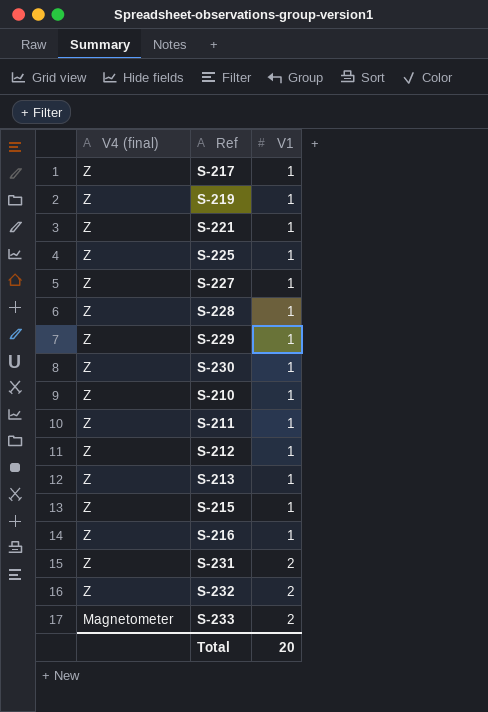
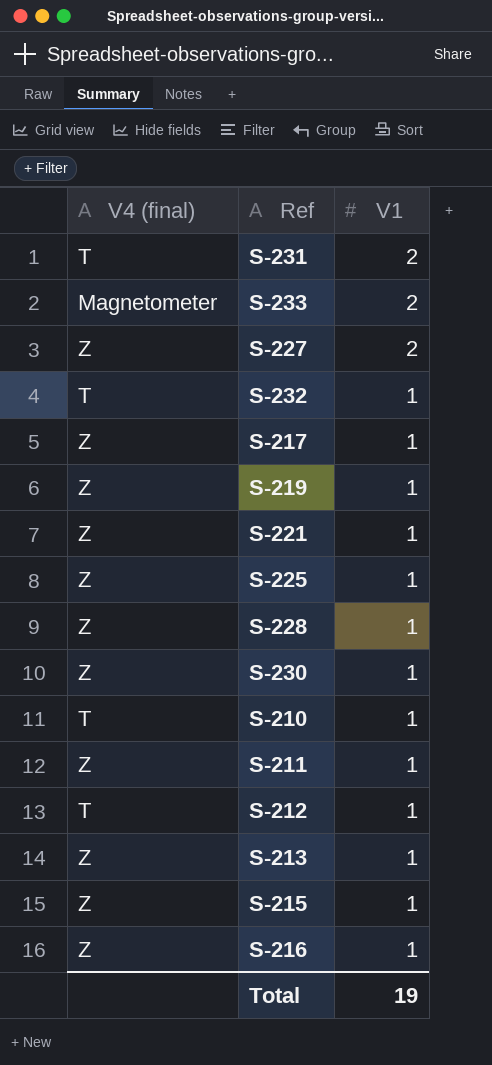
row order: V4 (final) descending -> V1 descending
row S-229: Z | 1 -> none
S-231 | V4 (final): Z -> T
S-227 | V1: 1 -> 2
S-232 | V4 (final): Z -> T
S-232 | V1: 2 -> 1
S-210 | V4 (final): Z -> T
S-212 | V4 (final): Z -> T
Total | V1: 20 -> 19

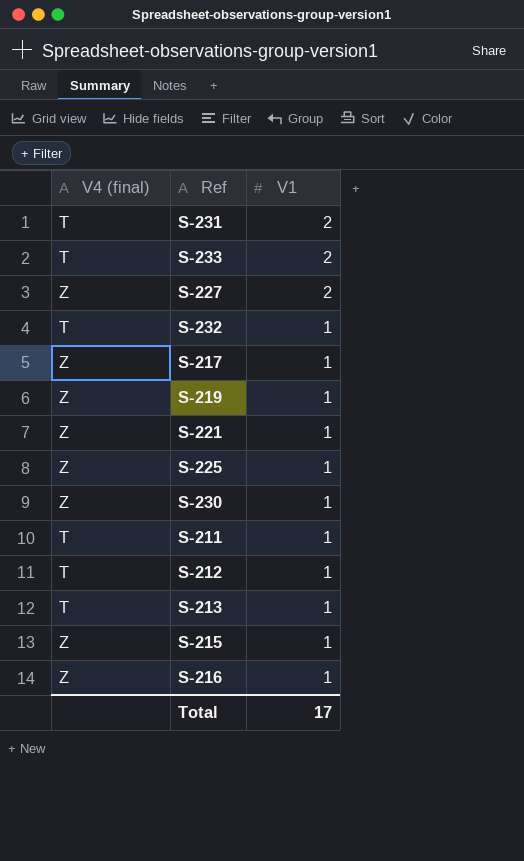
row S-228: Z | 1 -> none
row S-210: T | 1 -> none
S-233 | V4 (final): Magnetometer -> T
S-211 | V4 (final): Z -> T
S-213 | V4 (final): Z -> T
Total | V1: 19 -> 17

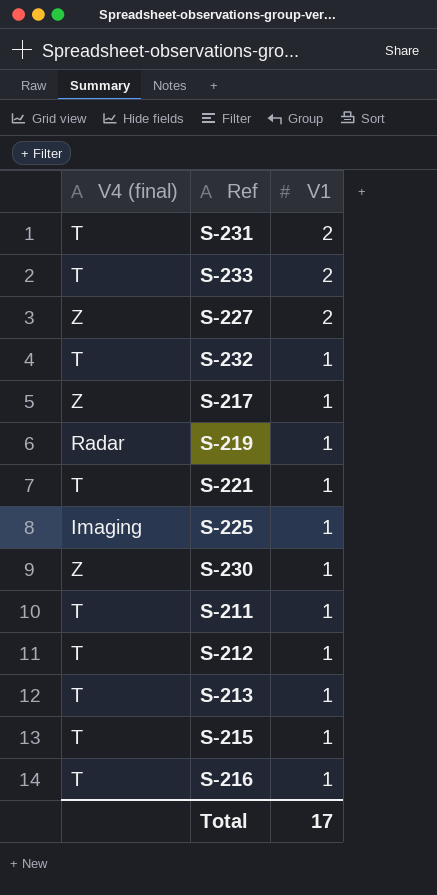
S-219 | V4 (final): Z -> Radar
S-221 | V4 (final): Z -> T
S-225 | V4 (final): Z -> Imaging
S-215 | V4 (final): Z -> T
S-216 | V4 (final): Z -> T

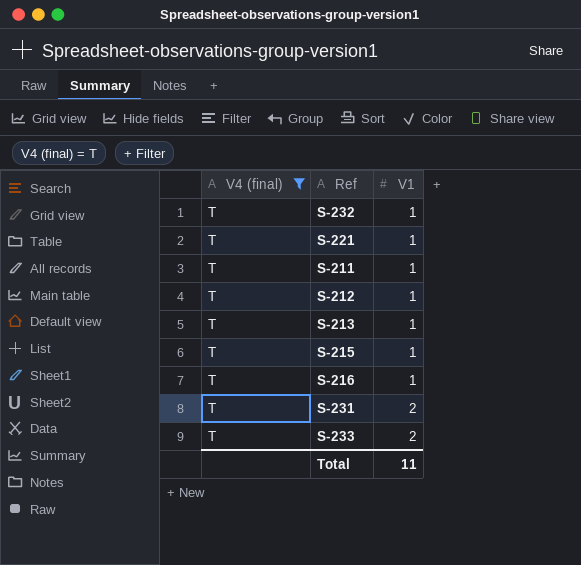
filter: none -> V4 (final) = T
row order: V1 descending -> V1 ascending
Total | V1: 17 -> 11

